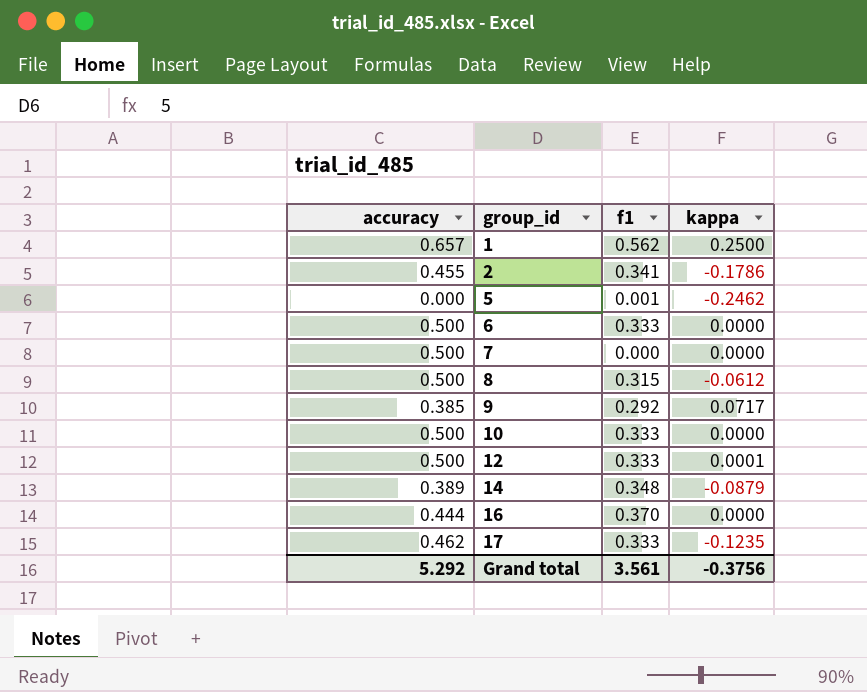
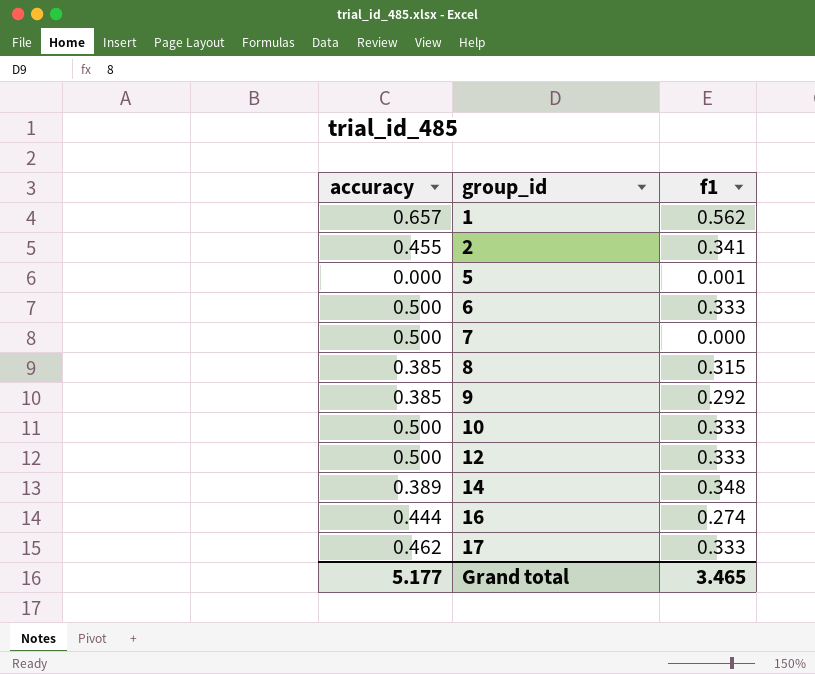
column kappa | position: 4 -> none
8 | accuracy: 0.500 -> 0.385
16 | f1: 0.370 -> 0.274
Grand total | accuracy: 5.292 -> 5.177
Grand total | f1: 3.561 -> 3.465

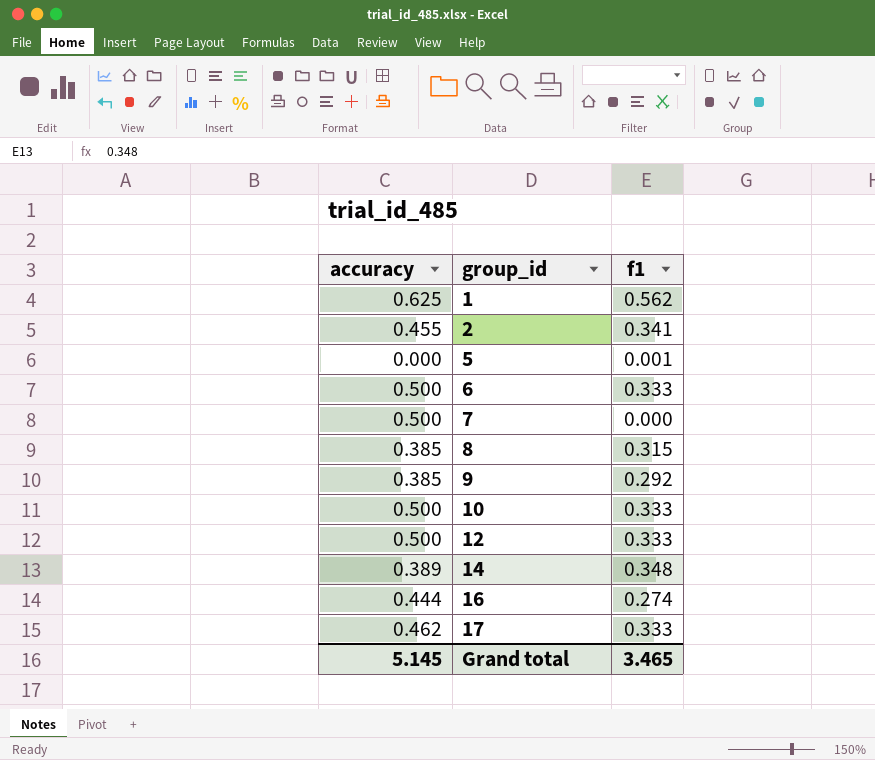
1 | accuracy: 0.657 -> 0.625
Grand total | accuracy: 5.177 -> 5.145

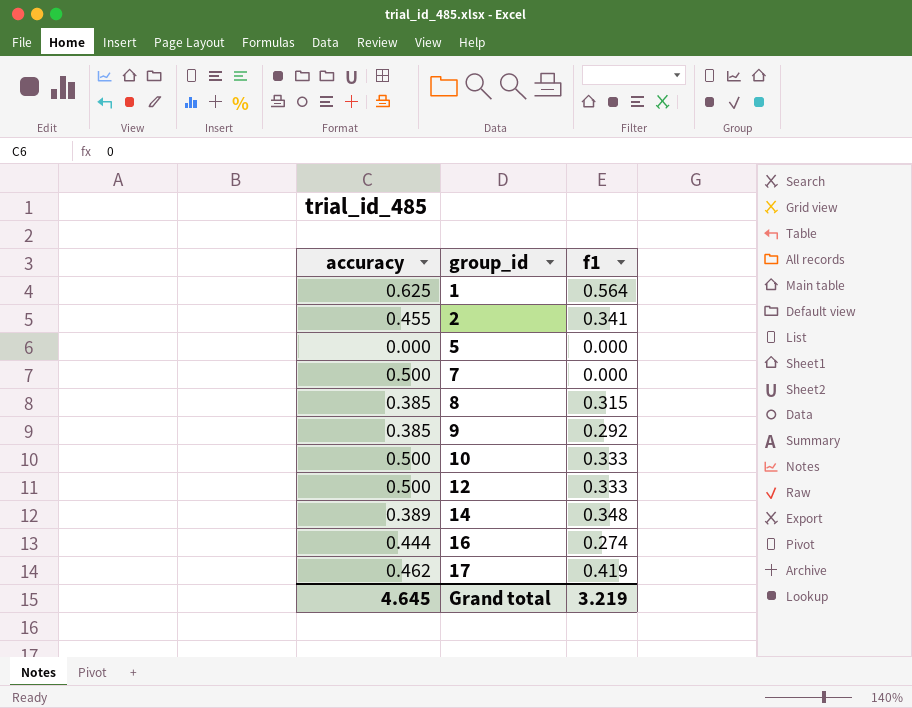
row 6: 0.500 | 0.333 -> none
1 | f1: 0.562 -> 0.564
5 | f1: 0.001 -> 0.000
17 | f1: 0.333 -> 0.419
Grand total | accuracy: 5.145 -> 4.645
Grand total | f1: 3.465 -> 3.219

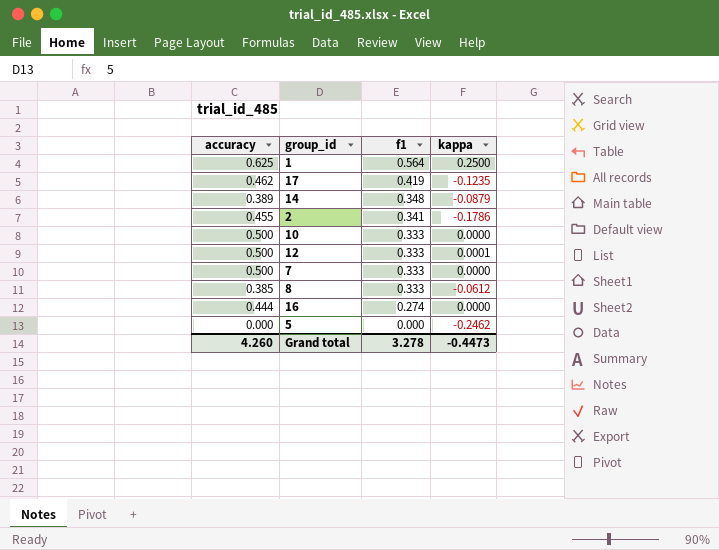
row order: group_id ascending -> f1 descending
column kappa | position: none -> 4
row 9: 0.385 | 0.292 -> none
7 | f1: 0.000 -> 0.333
8 | f1: 0.315 -> 0.333
Grand total | accuracy: 4.645 -> 4.260
Grand total | f1: 3.219 -> 3.278

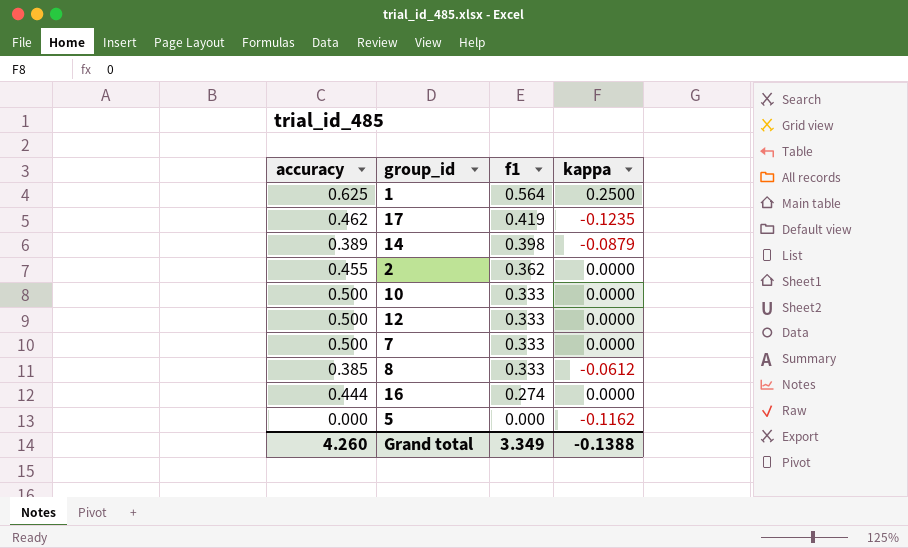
14 | f1: 0.348 -> 0.398
2 | f1: 0.341 -> 0.362
2 | kappa: -0.1786 -> 0.0000
12 | kappa: 0.0001 -> 0.0000
5 | kappa: -0.2462 -> -0.1162
Grand total | f1: 3.278 -> 3.349
Grand total | kappa: -0.4473 -> -0.1388

